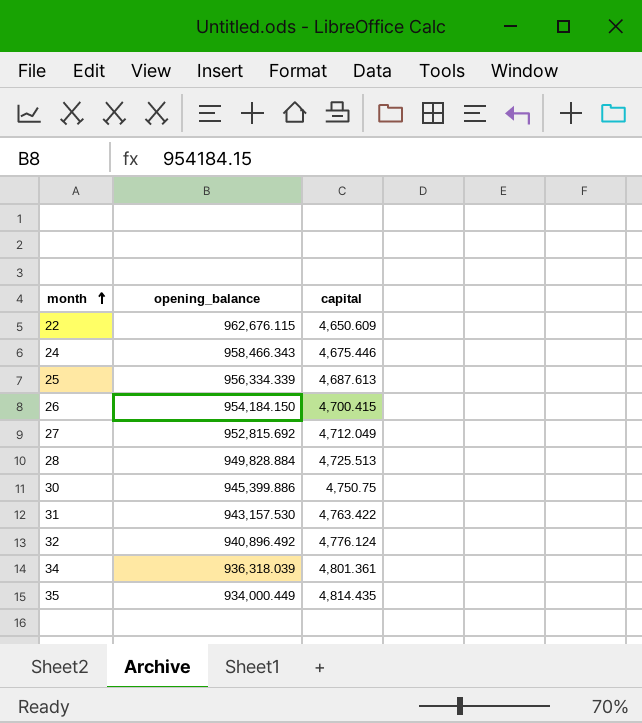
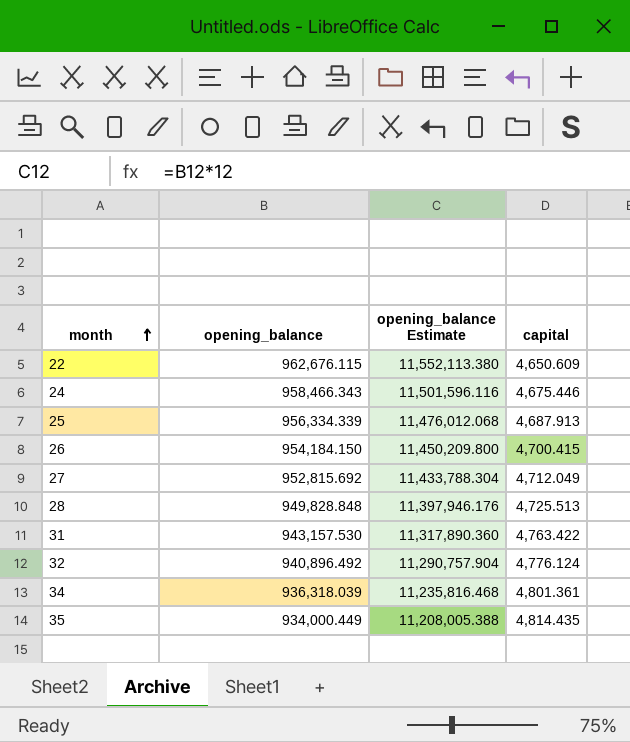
column opening_balance Estimate | formula: none -> [opening_balance] * 12
row 30: 945,399.886 | 4,750.75 -> none
25 | capital: 4,687.613 -> 4,687.913
28 | opening_balance: 949,828.884 -> 949,828.848

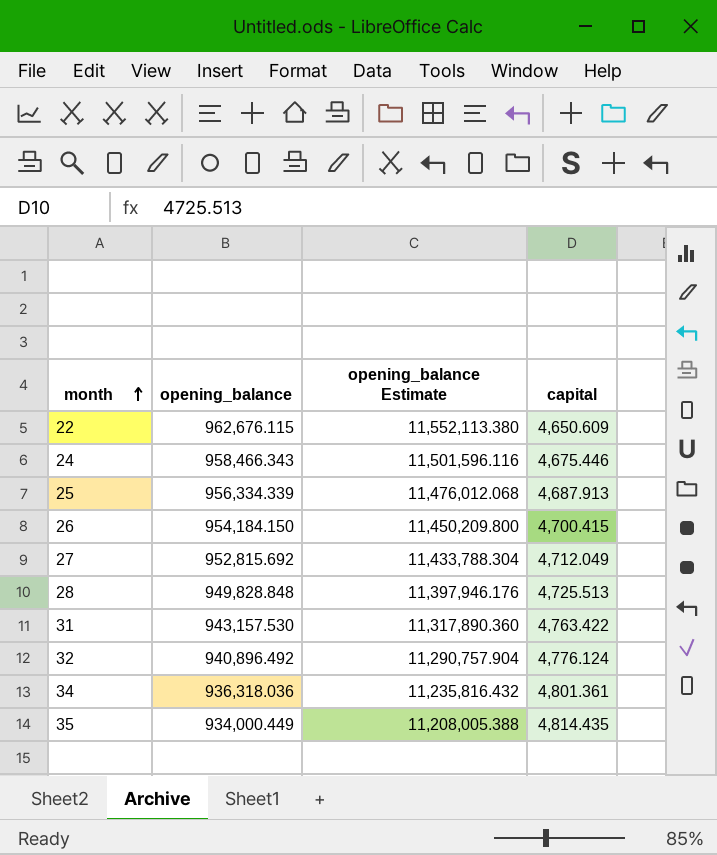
34 | opening_balance: 936,318.039 -> 936,318.036
34 | opening_balance Estimate: 11,235,816.468 -> 11,235,816.432

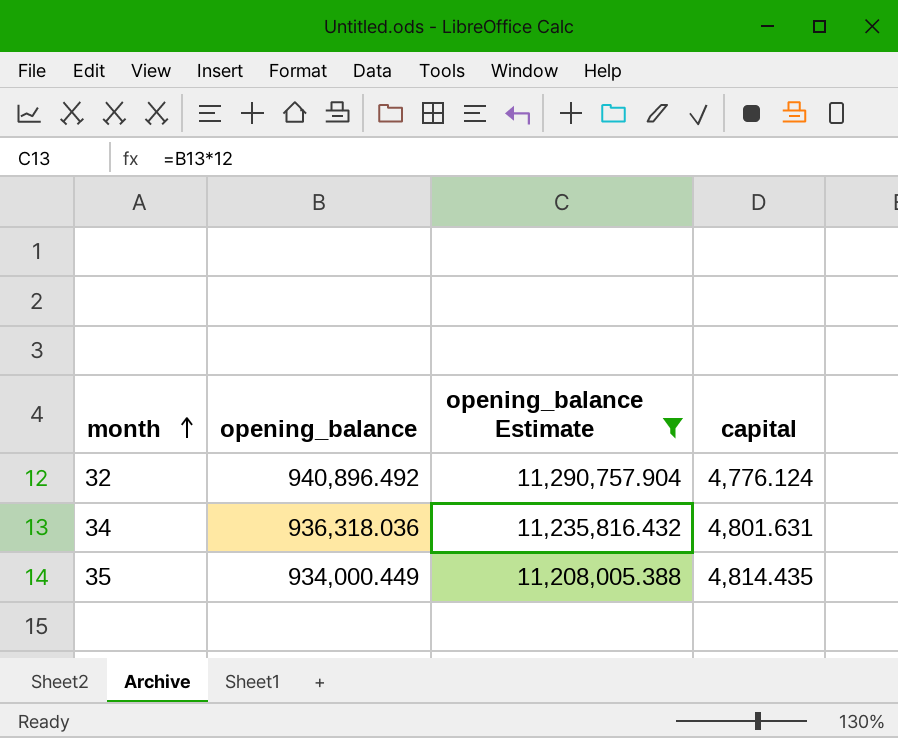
filter: none -> opening_balance Estimate <= 11,290,757.904
34 | capital: 4,801.361 -> 4,801.631

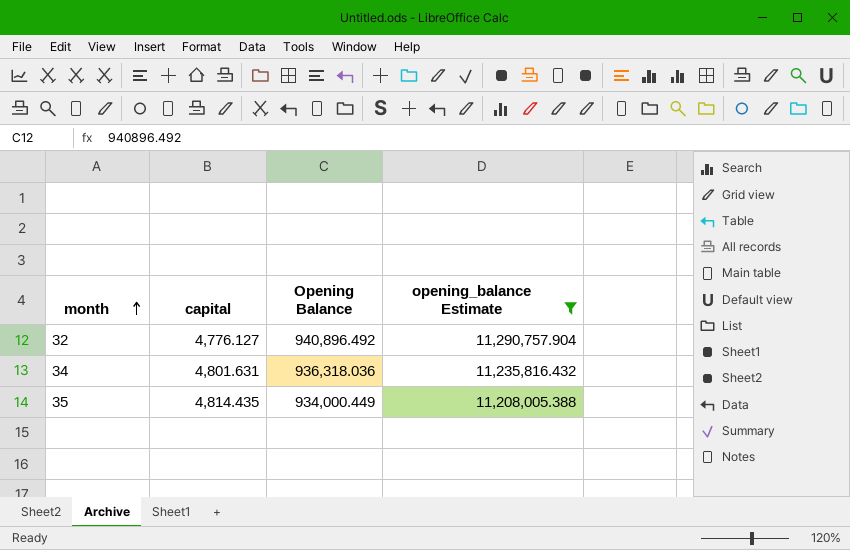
column capital | position: 4 -> 2
column name: opening_balance -> Opening Balance
32 | capital: 4,776.124 -> 4,776.127

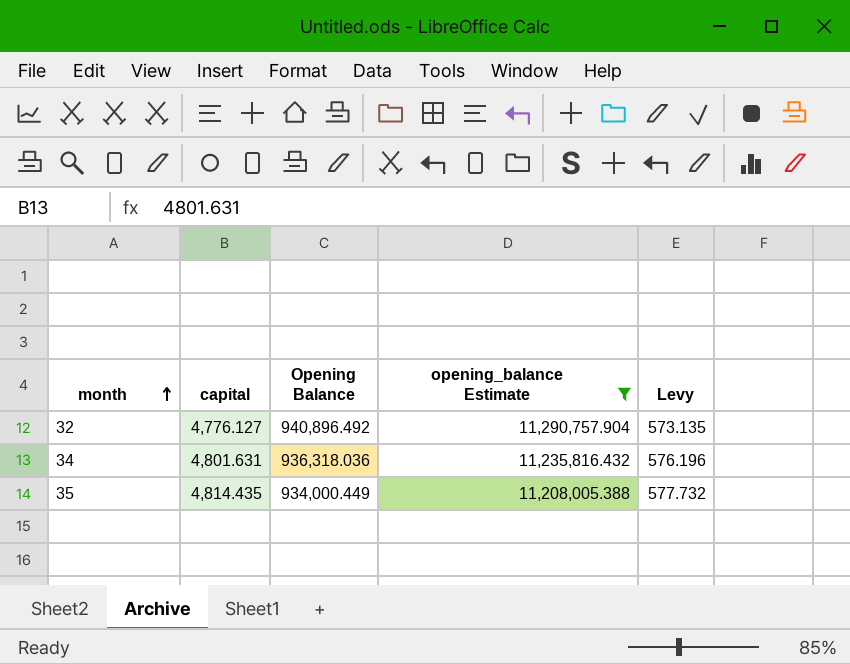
column Levy | formula: none -> [capital] * 0.12

